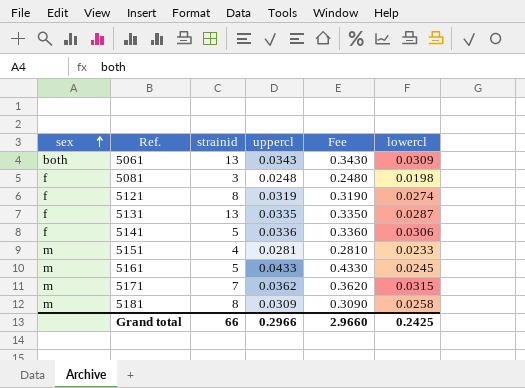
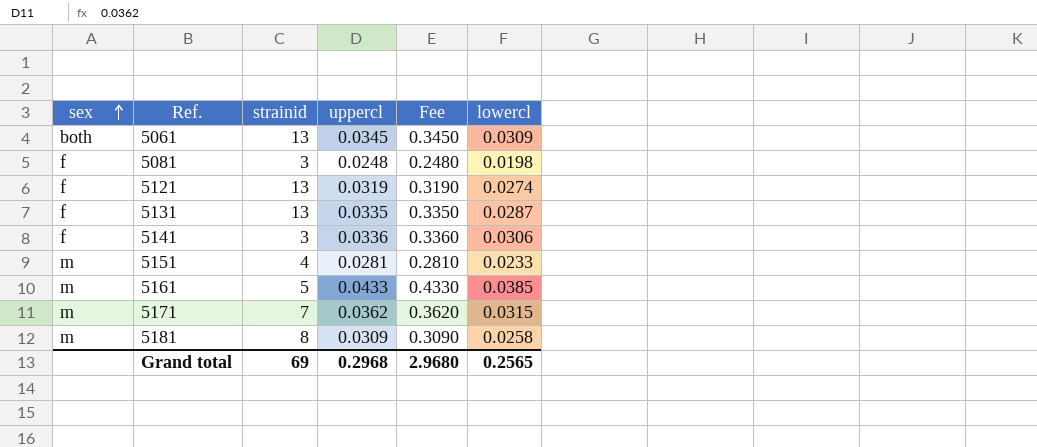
5061 | uppercl: 0.0343 -> 0.0345
5061 | Fee: 0.3430 -> 0.3450
5121 | strainid: 8 -> 13
5141 | strainid: 5 -> 3
5161 | lowercl: 0.0245 -> 0.0385
Grand total | strainid: 66 -> 69
Grand total | uppercl: 0.2966 -> 0.2968
Grand total | Fee: 2.9660 -> 2.9680
Grand total | lowercl: 0.2425 -> 0.2565

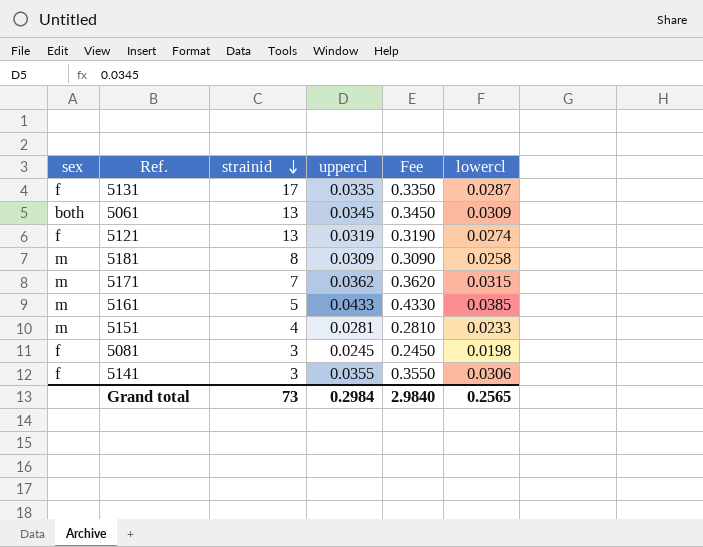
row order: sex ascending -> strainid descending
5131 | strainid: 13 -> 17
5081 | uppercl: 0.0248 -> 0.0245
5081 | Fee: 0.2480 -> 0.2450
5141 | uppercl: 0.0336 -> 0.0355
5141 | Fee: 0.3360 -> 0.3550
Grand total | strainid: 69 -> 73
Grand total | uppercl: 0.2968 -> 0.2984
Grand total | Fee: 2.9680 -> 2.9840

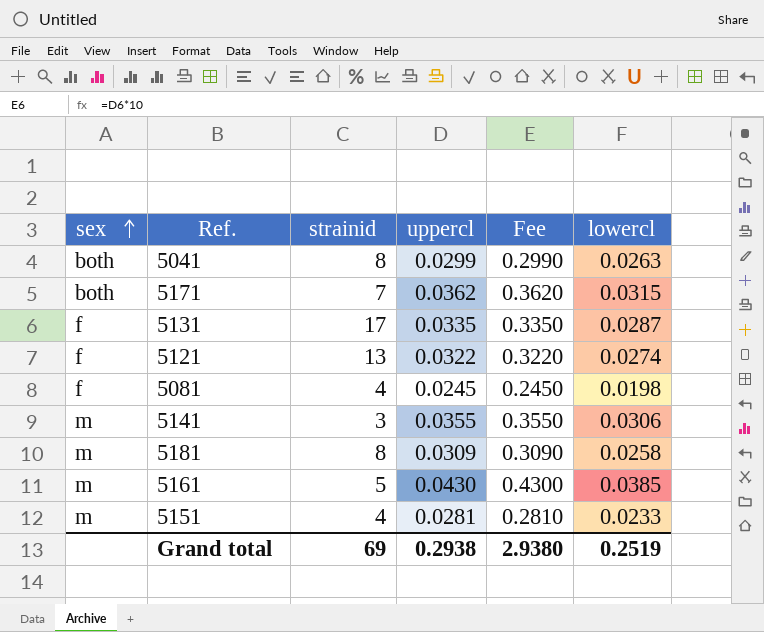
row order: strainid descending -> sex ascending
row 5061: both | 13 | 0.0345 | 0.3450 | 0.0309 -> none
row 5041: none -> both | 8 | 0.0299 | 0.2990 | 0.0263
5171 | sex: m -> both
5121 | uppercl: 0.0319 -> 0.0322
5121 | Fee: 0.3190 -> 0.3220
5081 | strainid: 3 -> 4
5141 | sex: f -> m
5161 | uppercl: 0.0433 -> 0.0430
5161 | Fee: 0.4330 -> 0.4300
Grand total | strainid: 73 -> 69
Grand total | uppercl: 0.2984 -> 0.2938
Grand total | Fee: 2.9840 -> 2.9380
Grand total | lowercl: 0.2565 -> 0.2519

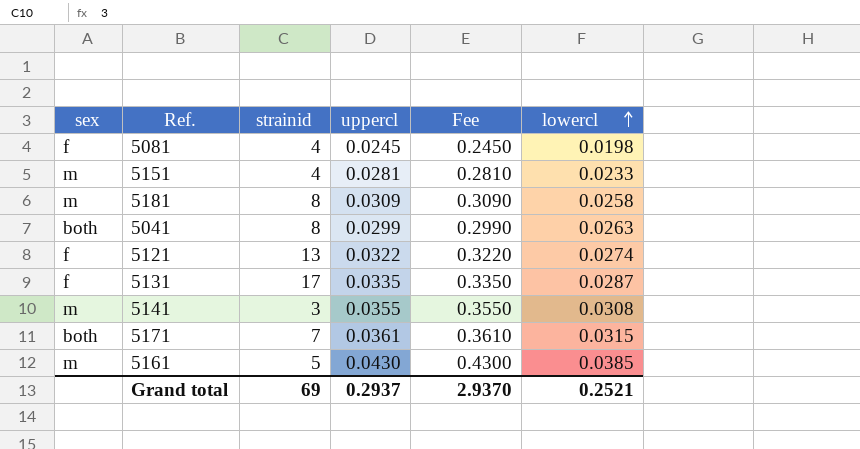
row order: sex ascending -> lowercl ascending
5141 | lowercl: 0.0306 -> 0.0308
5171 | uppercl: 0.0362 -> 0.0361
5171 | Fee: 0.3620 -> 0.3610
Grand total | uppercl: 0.2938 -> 0.2937
Grand total | Fee: 2.9380 -> 2.9370
Grand total | lowercl: 0.2519 -> 0.2521

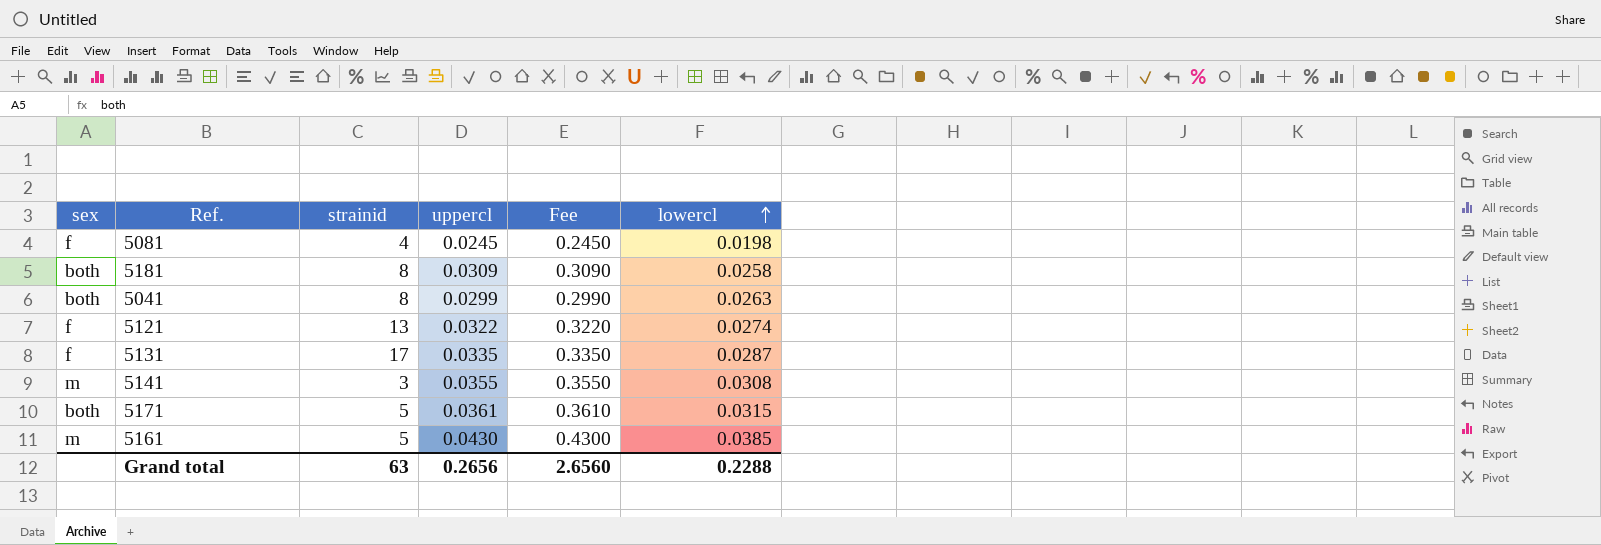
row 5151: m | 4 | 0.0281 | 0.2810 | 0.0233 -> none
5181 | sex: m -> both
5171 | strainid: 7 -> 5
Grand total | strainid: 69 -> 63
Grand total | uppercl: 0.2937 -> 0.2656
Grand total | Fee: 2.9370 -> 2.6560
Grand total | lowercl: 0.2521 -> 0.2288

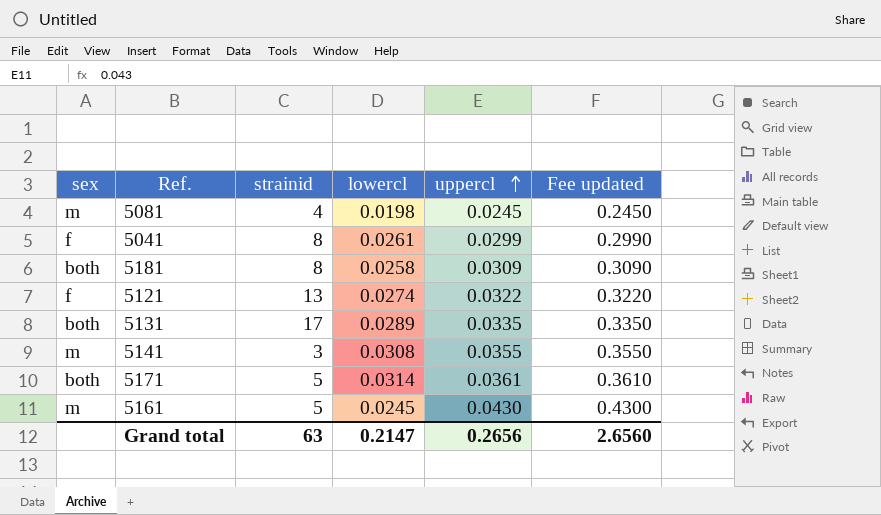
row order: lowercl ascending -> uppercl ascending
column lowercl | position: 6 -> 4
column name: Fee -> Fee updated
5081 | sex: f -> m
5041 | sex: both -> f
5041 | lowercl: 0.0263 -> 0.0261
5131 | sex: f -> both
5131 | lowercl: 0.0287 -> 0.0289
5171 | lowercl: 0.0315 -> 0.0314
5161 | lowercl: 0.0385 -> 0.0245
Grand total | lowercl: 0.2288 -> 0.2147

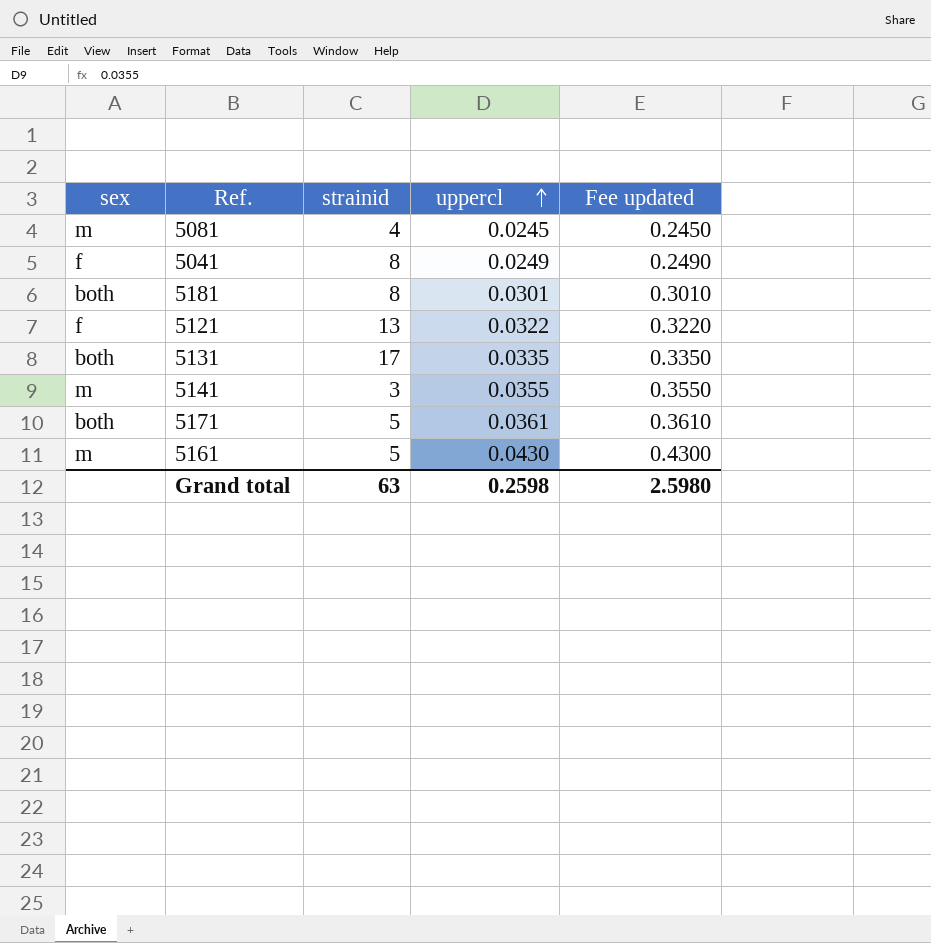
column lowercl | position: 4 -> none
5041 | uppercl: 0.0299 -> 0.0249
5041 | Fee updated: 0.2990 -> 0.2490
5181 | uppercl: 0.0309 -> 0.0301
5181 | Fee updated: 0.3090 -> 0.3010
Grand total | uppercl: 0.2656 -> 0.2598
Grand total | Fee updated: 2.6560 -> 2.5980

